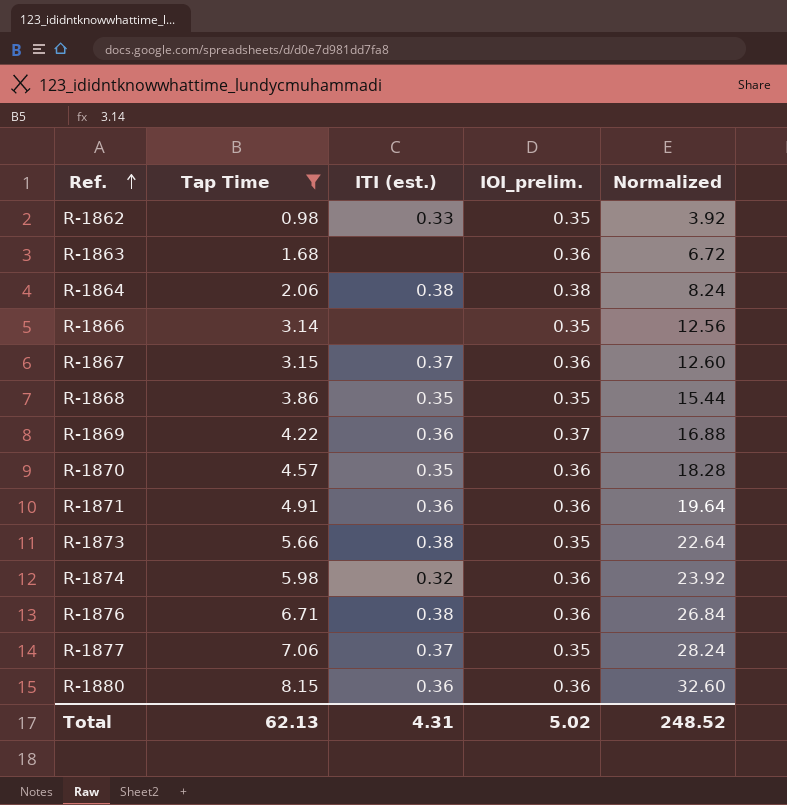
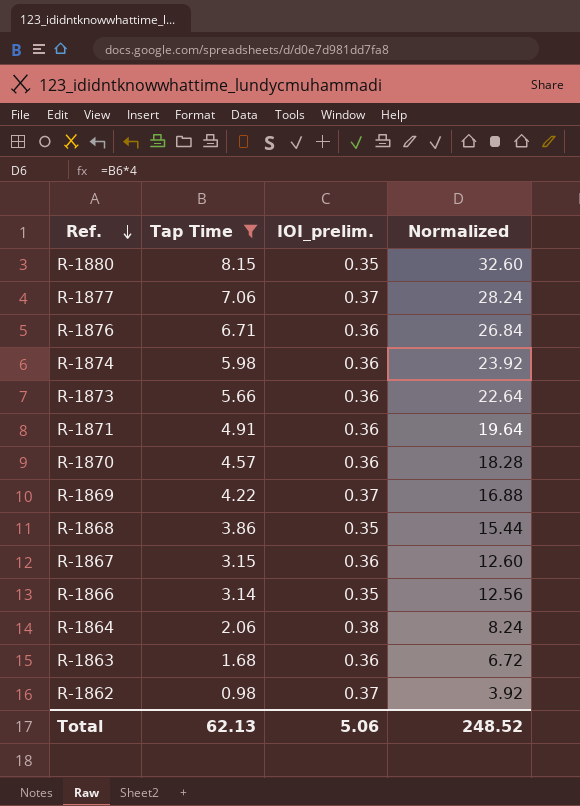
row order: Ref. ascending -> Ref. descending
column ITI (est.) | position: 3 -> none
R-1880 | IOI_prelim.: 0.36 -> 0.35
R-1877 | IOI_prelim.: 0.35 -> 0.37
R-1873 | IOI_prelim.: 0.35 -> 0.36
R-1862 | IOI_prelim.: 0.35 -> 0.37
Total | IOI_prelim.: 5.02 -> 5.06

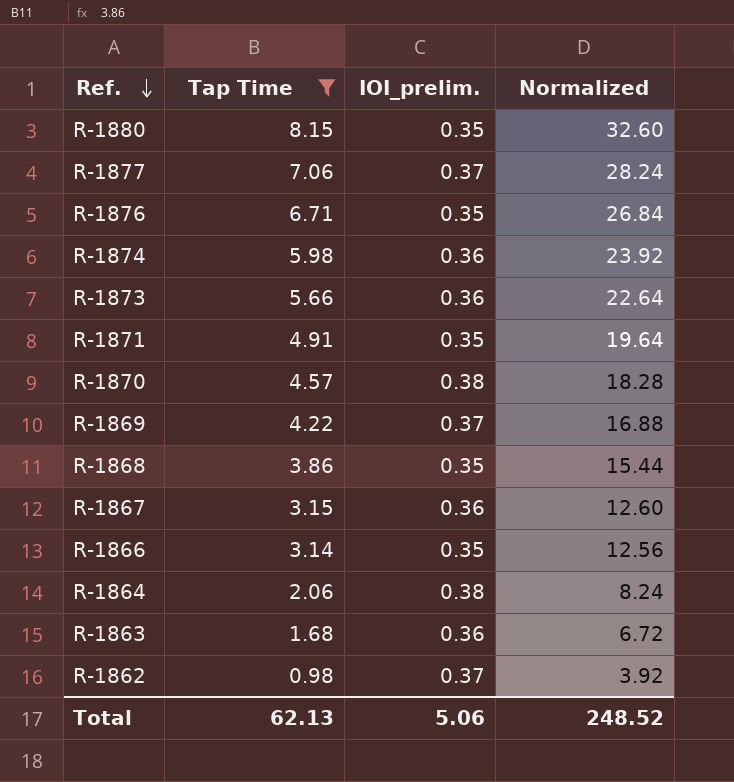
R-1876 | IOI_prelim.: 0.36 -> 0.35
R-1871 | IOI_prelim.: 0.36 -> 0.35
R-1870 | IOI_prelim.: 0.36 -> 0.38

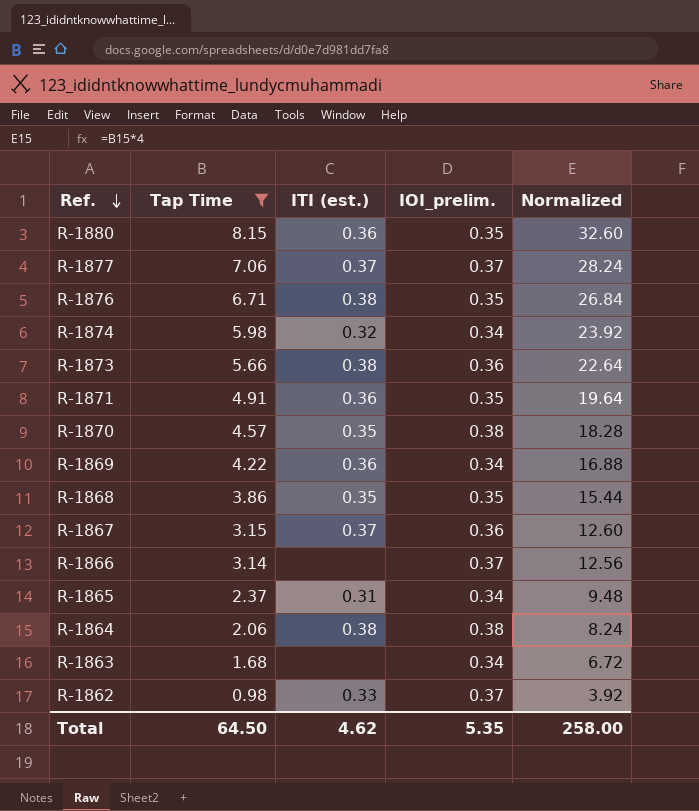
column ITI (est.) | position: none -> 3
R-1874 | IOI_prelim.: 0.36 -> 0.34
R-1869 | IOI_prelim.: 0.37 -> 0.34
R-1866 | IOI_prelim.: 0.35 -> 0.37
row R-1865: none -> 2.37 | 0.31 | 0.34 | 9.48
R-1863 | IOI_prelim.: 0.36 -> 0.34
Total | Tap Time: 62.13 -> 64.50
Total | IOI_prelim.: 5.06 -> 5.35
Total | Normalized: 248.52 -> 258.00

